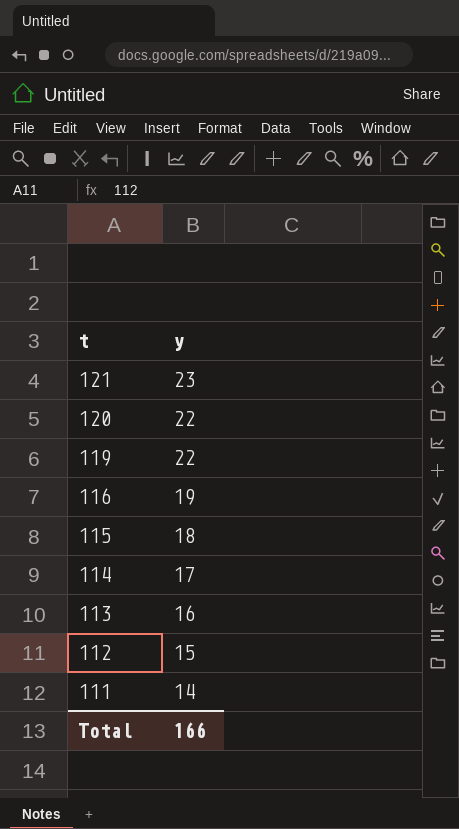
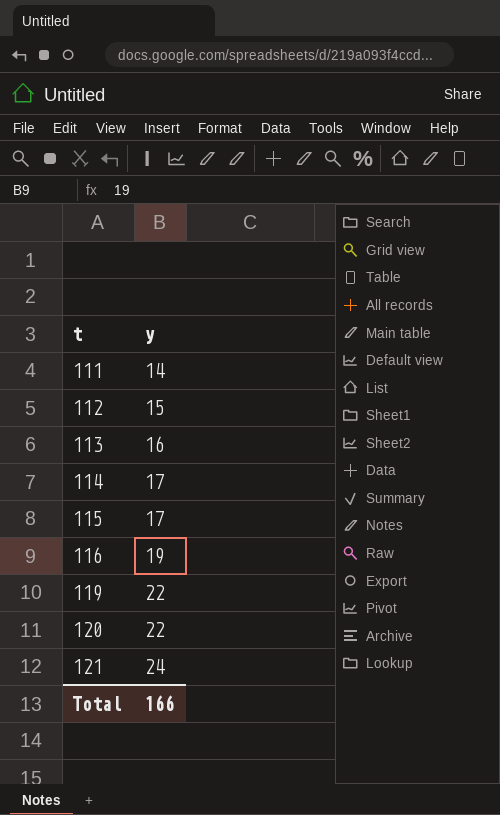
row order: t descending -> t ascending
115 | y: 18 -> 17
121 | y: 23 -> 24

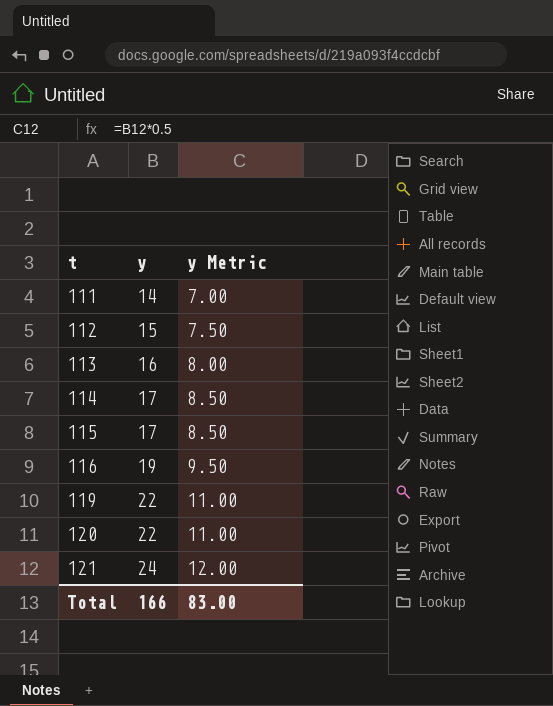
column y Metric | formula: none -> [y] * 0.5

